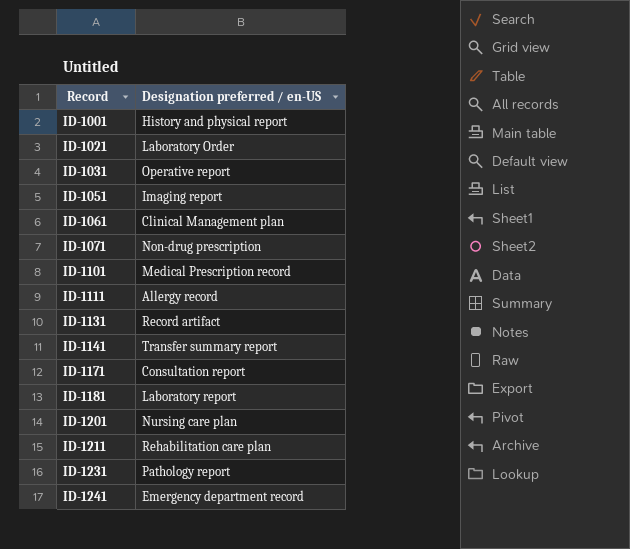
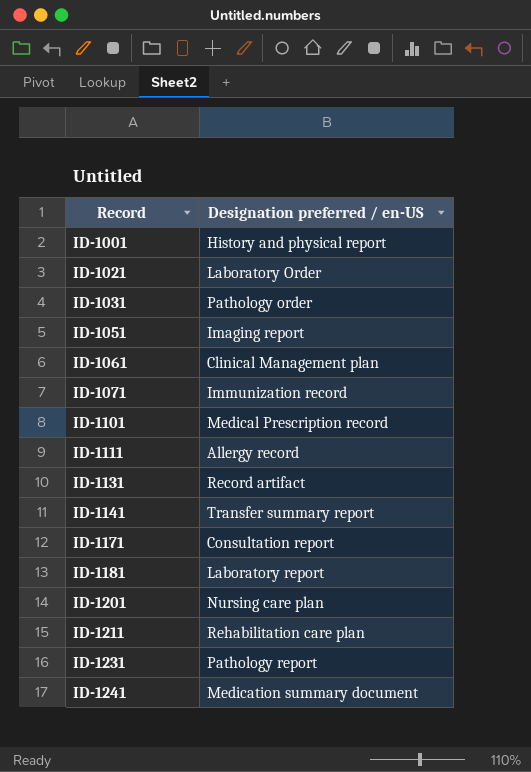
ID-1031 | Designation preferred / en-US: Operative report -> Pathology order
ID-1071 | Designation preferred / en-US: Non-drug prescription -> Immunization record
ID-1241 | Designation preferred / en-US: Emergency department record -> Medication summary document

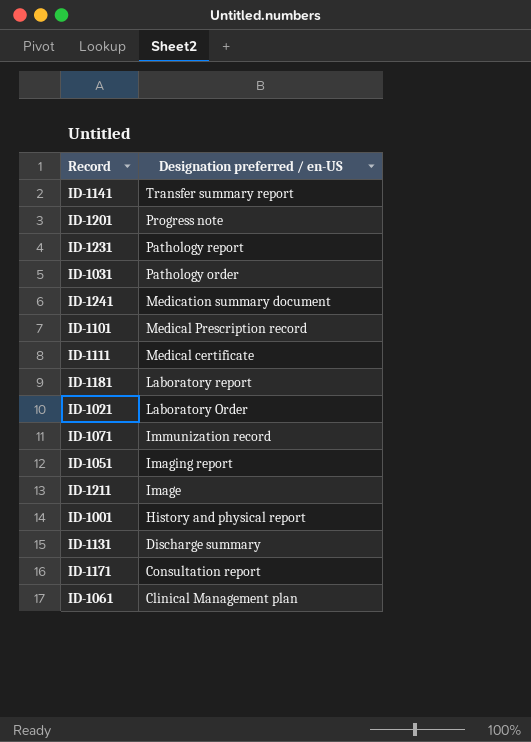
row order: Record ascending -> Designation preferred / en-US descending
ID-1201 | Designation preferred / en-US: Nursing care plan -> Progress note
ID-1111 | Designation preferred / en-US: Allergy record -> Medical certificate
ID-1211 | Designation preferred / en-US: Rehabilitation care plan -> Image
ID-1131 | Designation preferred / en-US: Record artifact -> Discharge summary

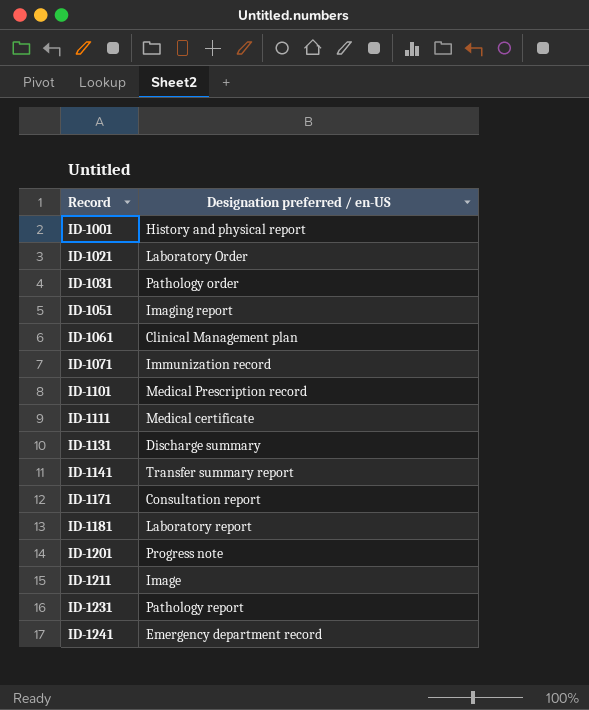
row order: Designation preferred / en-US descending -> Record ascending
ID-1241 | Designation preferred / en-US: Medication summary document -> Emergency department record

